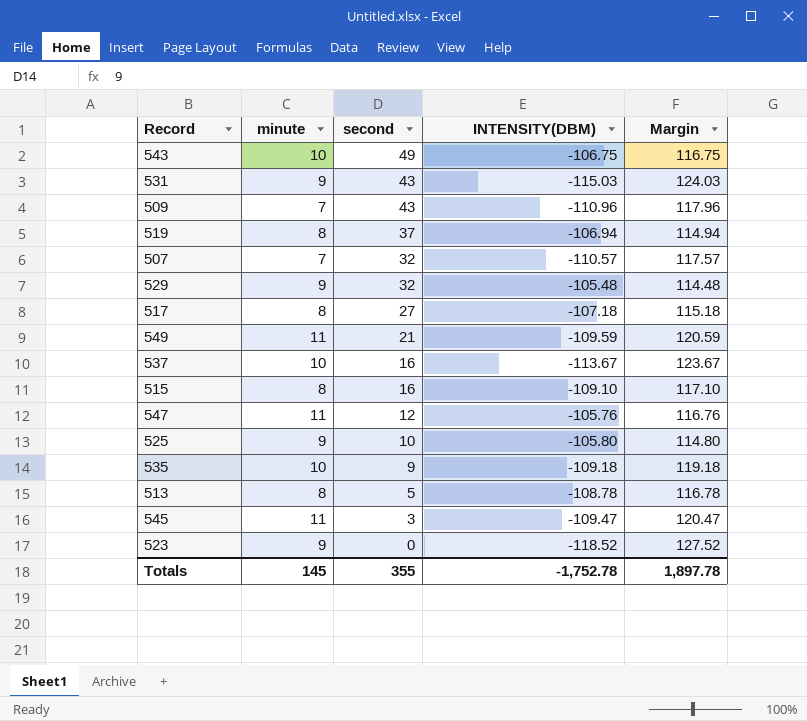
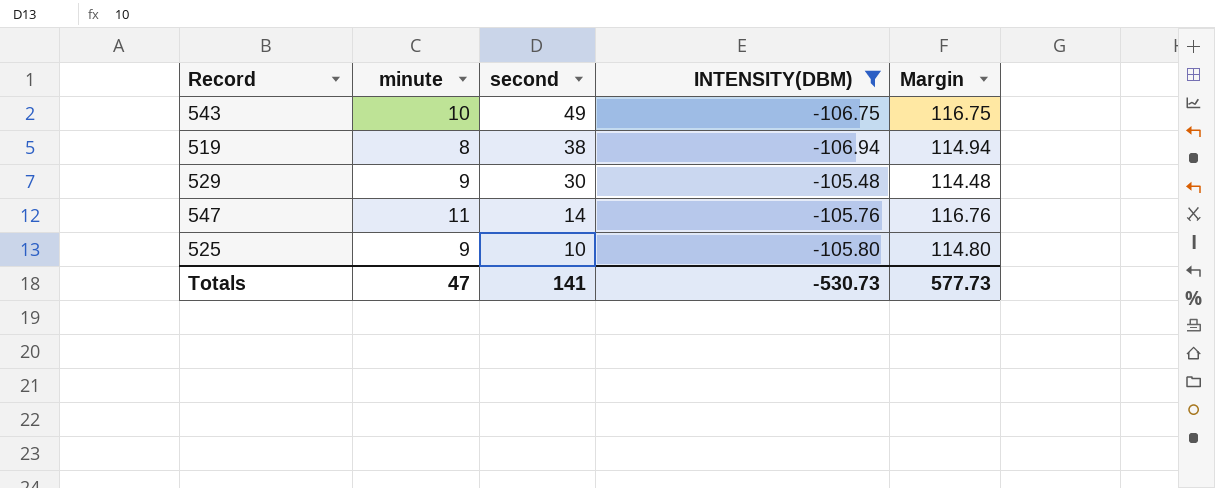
filter: none -> INTENSITY(DBM) >= -106.94
519 | second: 37 -> 38
529 | second: 32 -> 30
547 | second: 12 -> 14
Totals | minute: 145 -> 47
Totals | second: 355 -> 141
Totals | INTENSITY(DBM): -1,752.78 -> -530.73
Totals | Margin: 1,897.78 -> 577.73

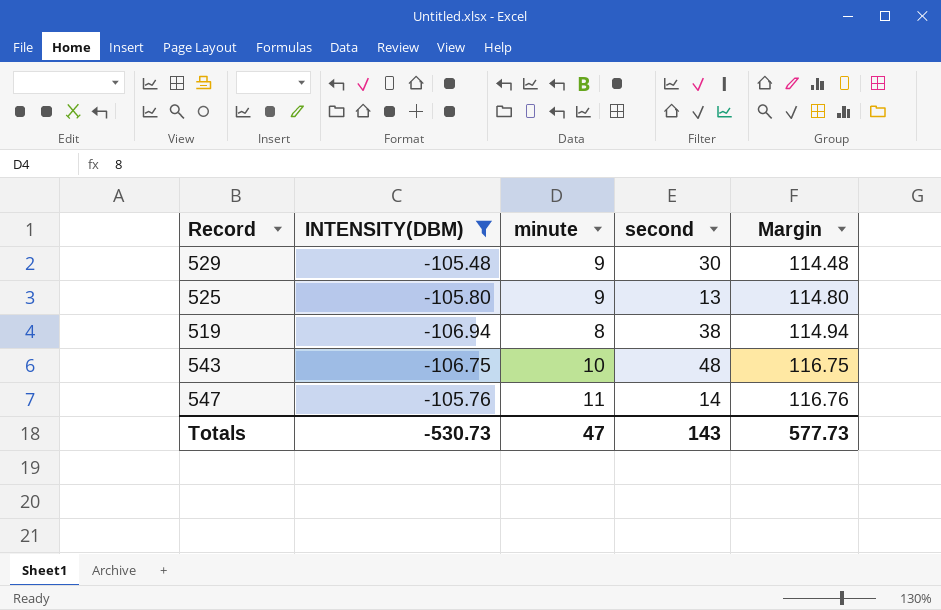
row order: second descending -> Margin ascending
column INTENSITY(DBM) | position: 4 -> 2
525 | second: 10 -> 13
543 | second: 49 -> 48
Totals | second: 141 -> 143

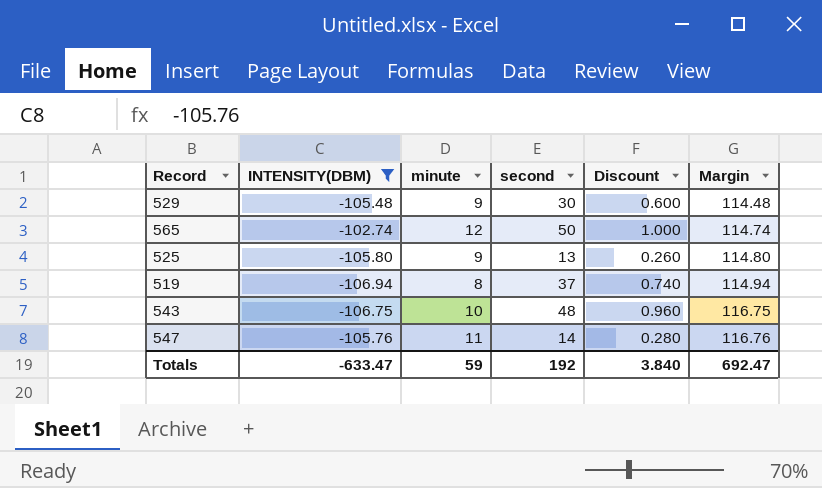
column Discount | formula: none -> [second] * 0.02
row 565: none -> -102.74 | 12 | 50 | 1.000 | 114.74
519 | second: 38 -> 37
Totals | INTENSITY(DBM): -530.73 -> -633.47
Totals | minute: 47 -> 59
Totals | second: 143 -> 192
Totals | Margin: 577.73 -> 692.47

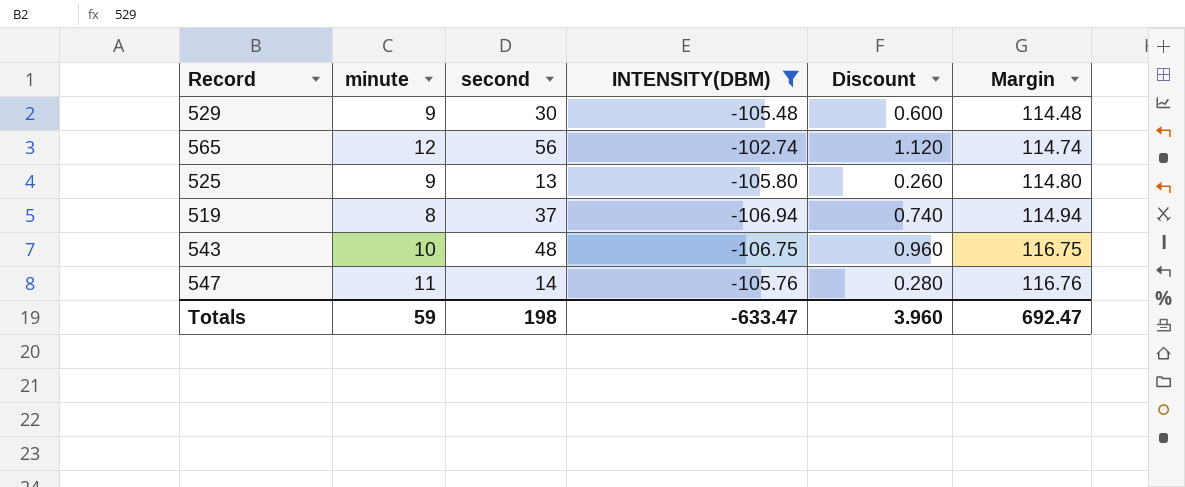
column INTENSITY(DBM) | position: 2 -> 4
565 | second: 50 -> 56
565 | Discount: 1.000 -> 1.120
Totals | second: 192 -> 198
Totals | Discount: 3.840 -> 3.960

